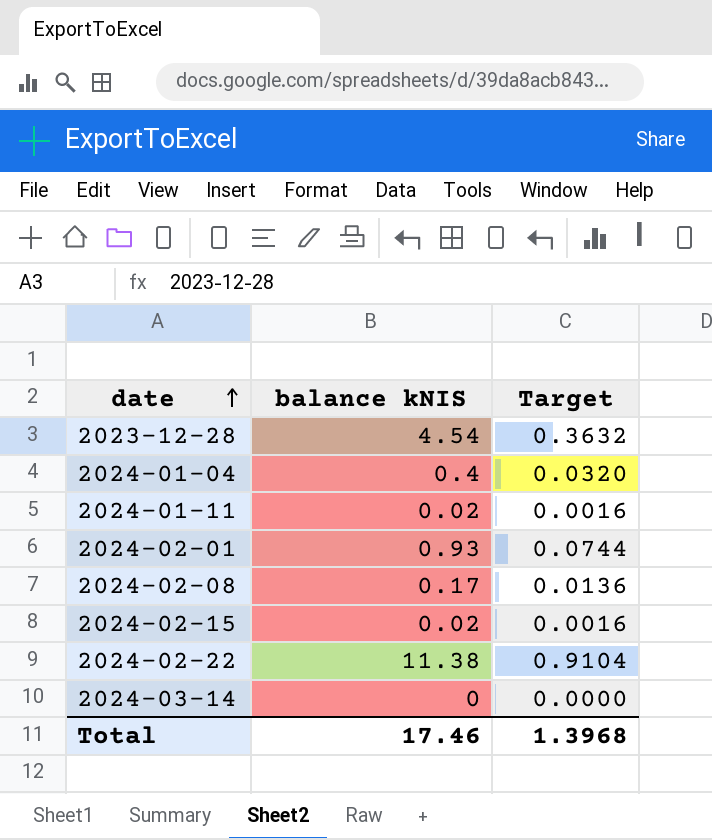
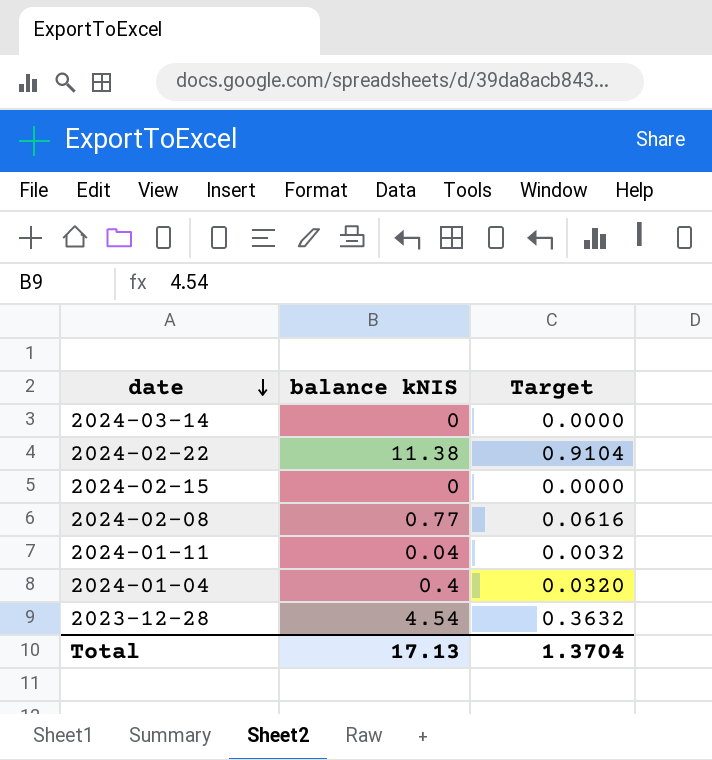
row order: date ascending -> date descending
row 2024-02-01: 0.93 | 0.0744 -> none
2024-02-15 | balance kNIS: 0.02 -> 0
2024-02-15 | Target: 0.0016 -> 0.0000
2024-02-08 | balance kNIS: 0.17 -> 0.77
2024-02-08 | Target: 0.0136 -> 0.0616
2024-01-11 | balance kNIS: 0.02 -> 0.04
2024-01-11 | Target: 0.0016 -> 0.0032
Total | balance kNIS: 17.46 -> 17.13
Total | Target: 1.3968 -> 1.3704

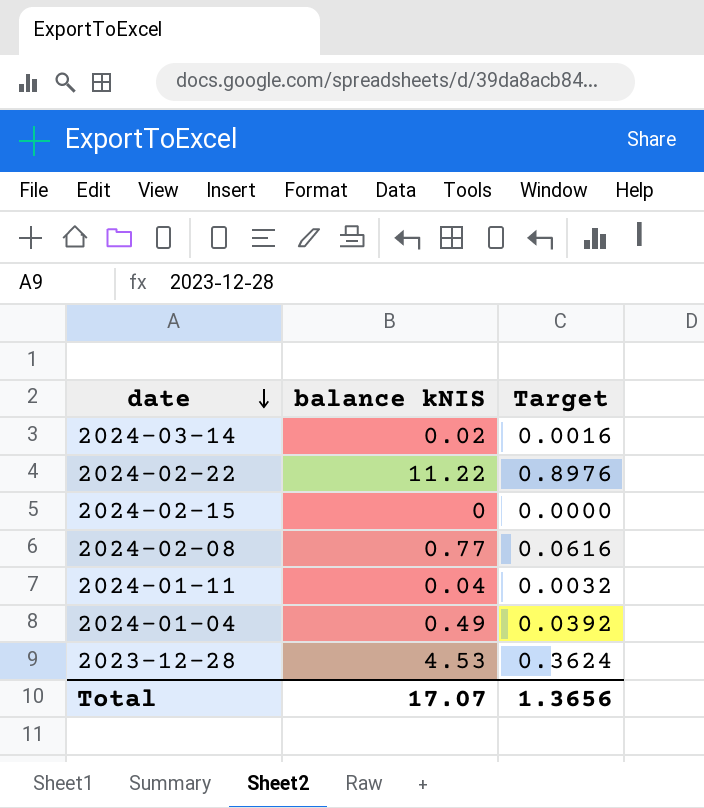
2024-03-14 | balance kNIS: 0 -> 0.02
2024-03-14 | Target: 0.0000 -> 0.0016
2024-02-22 | balance kNIS: 11.38 -> 11.22
2024-02-22 | Target: 0.9104 -> 0.8976
2024-01-04 | balance kNIS: 0.4 -> 0.49
2024-01-04 | Target: 0.0320 -> 0.0392
2023-12-28 | balance kNIS: 4.54 -> 4.53
2023-12-28 | Target: 0.3632 -> 0.3624
Total | balance kNIS: 17.13 -> 17.07
Total | Target: 1.3704 -> 1.3656

